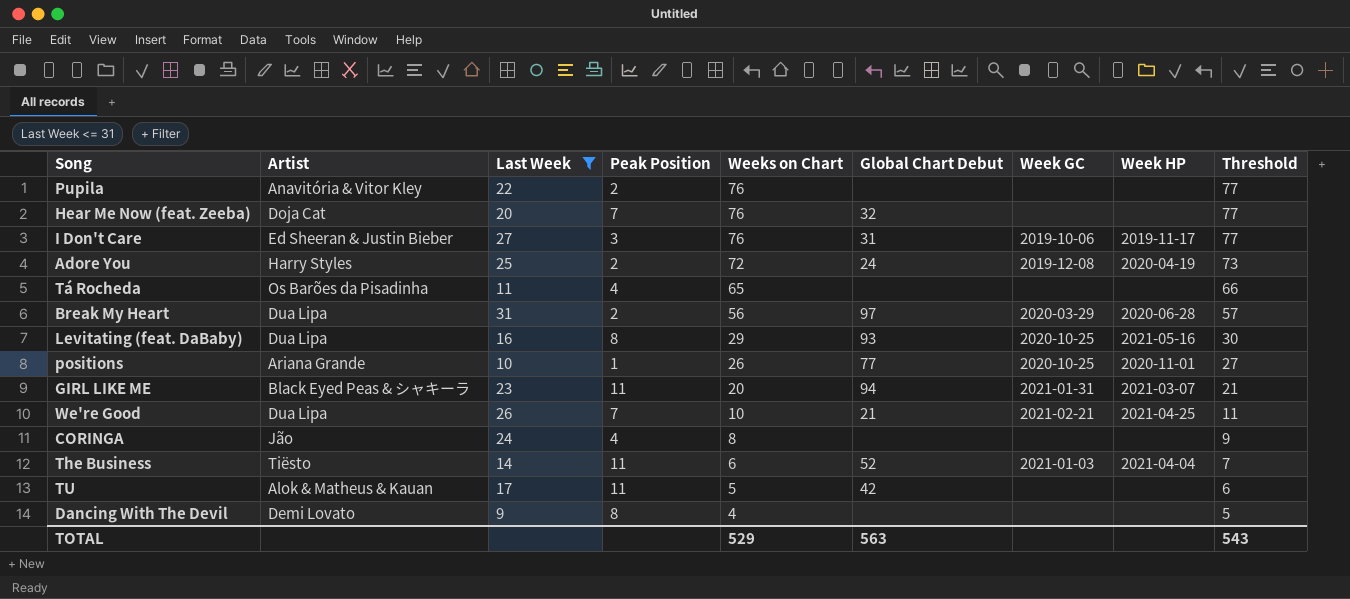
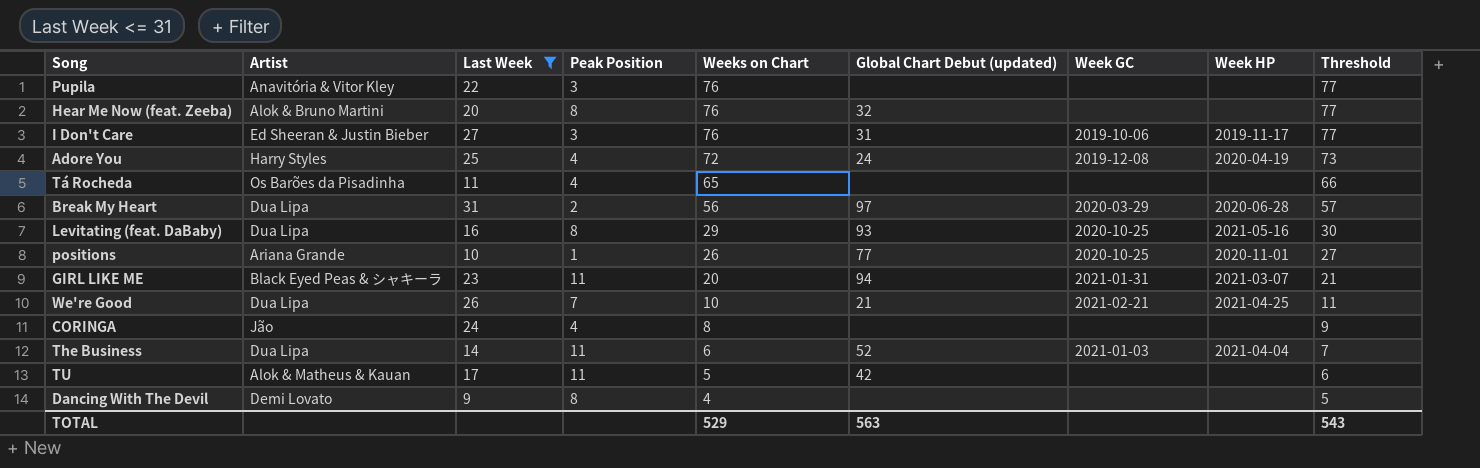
column name: Global Chart Debut -> Global Chart Debut (updated)
Pupila | Peak Position: 2 -> 3
Hear Me Now (feat. Zeeba) | Artist: Doja Cat -> Alok & Bruno Martini
Hear Me Now (feat. Zeeba) | Peak Position: 7 -> 8
Adore You | Peak Position: 2 -> 4
The Business | Artist: Tiësto -> Dua Lipa

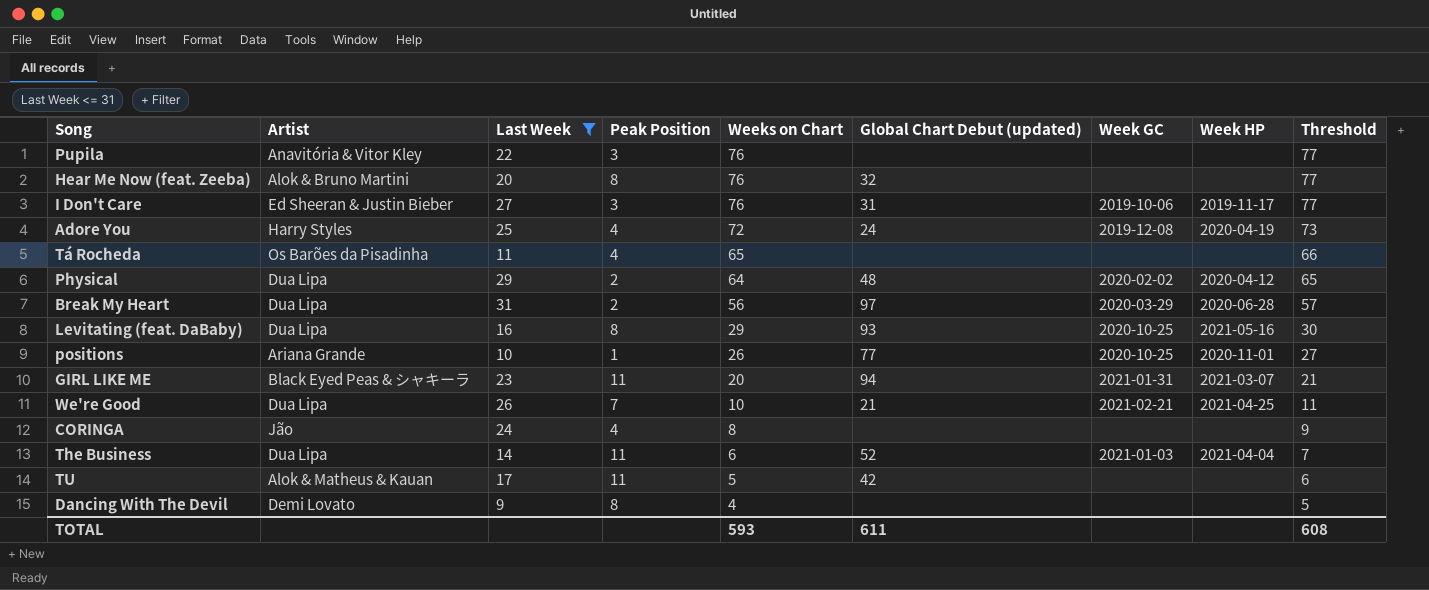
row Physical: none -> Dua Lipa | 29 | 2 | 64 | 48 | 2020-02-02 | 2020-04-12 | 65
TOTAL | Weeks on Chart: 529 -> 593
TOTAL | Global Chart Debut (updated): 563 -> 611
TOTAL | Threshold: 543 -> 608

